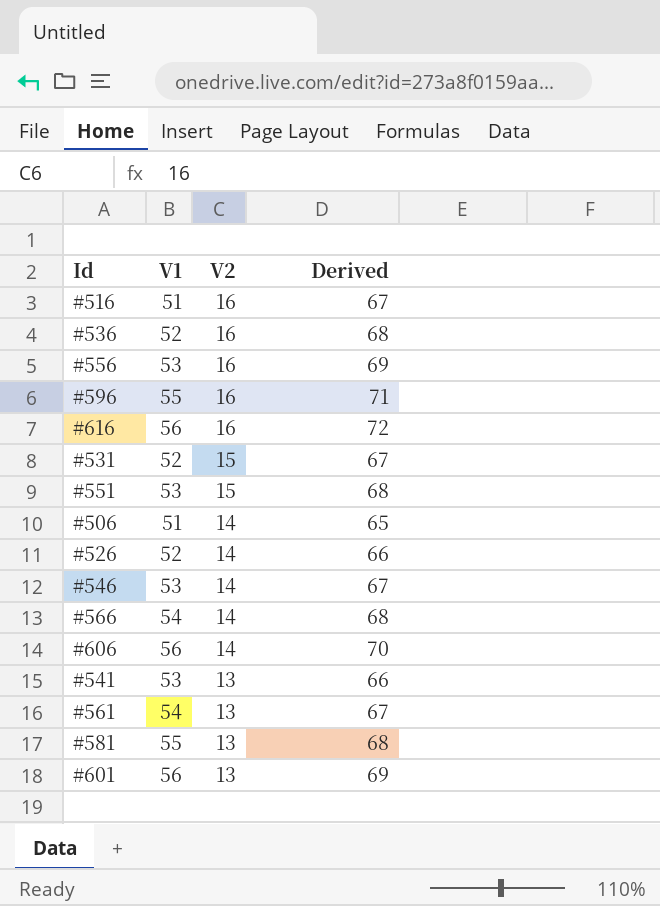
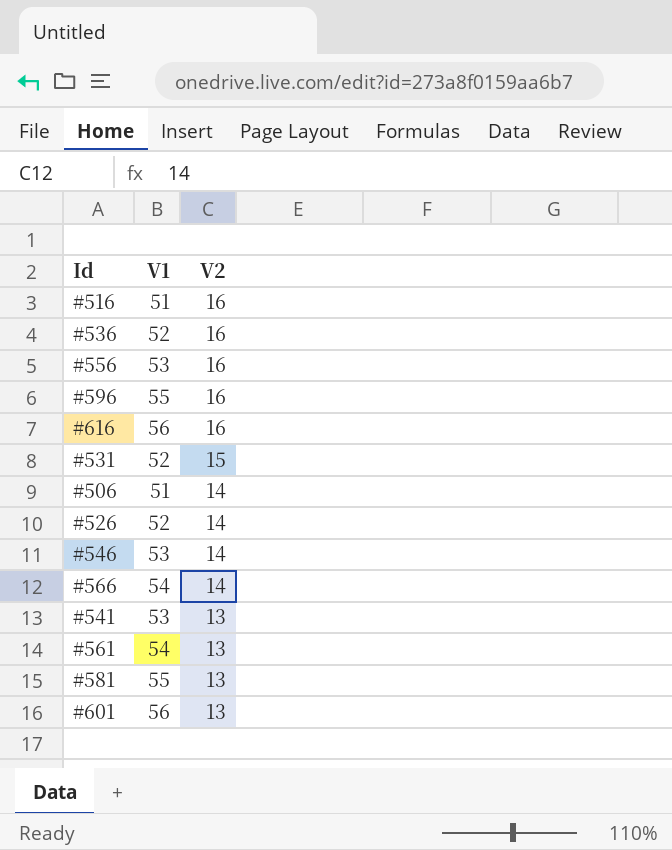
column Derived | formula: [V1] + [V2] -> none
row #551: 53 | 15 | 68 -> none
row #606: 56 | 14 | 70 -> none

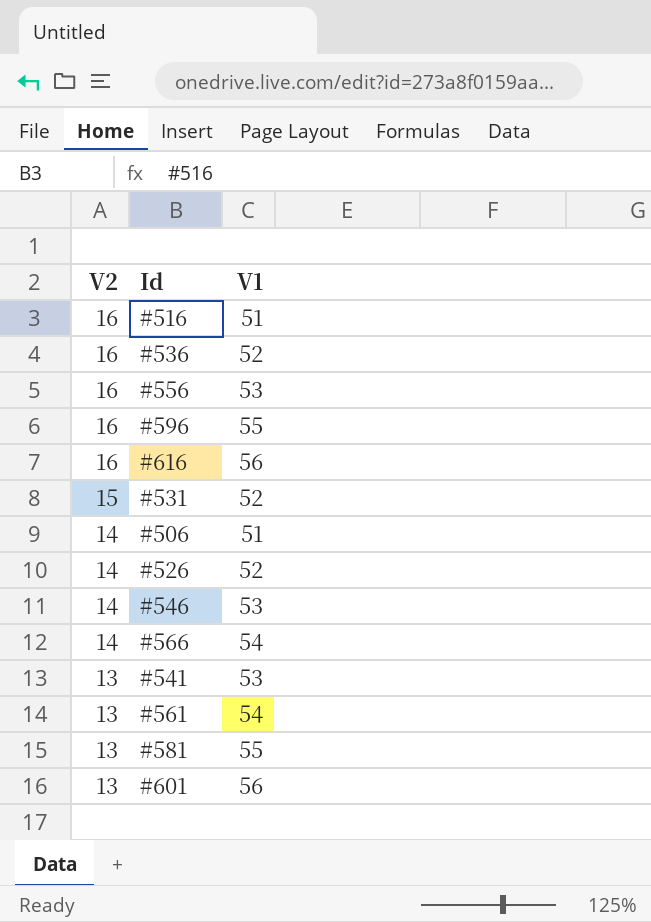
column V2 | position: 3 -> 1

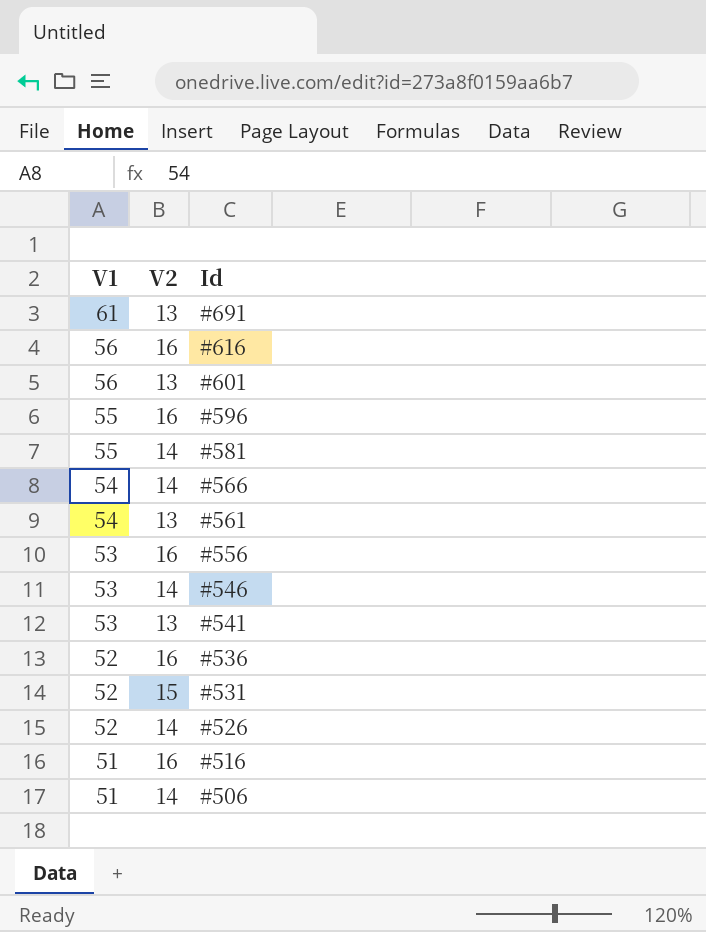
row order: V2 descending -> V1 descending
column V1 | position: 3 -> 1
row #691: none -> 61 | 13
#581 | V2: 13 -> 14

